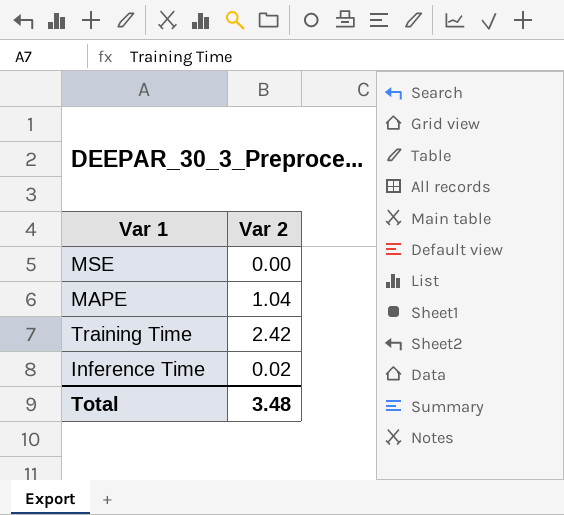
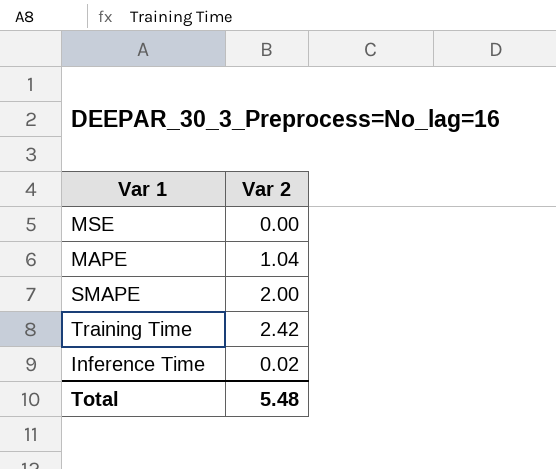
row SMAPE: none -> 2.00
Total | Var 2: 3.48 -> 5.48

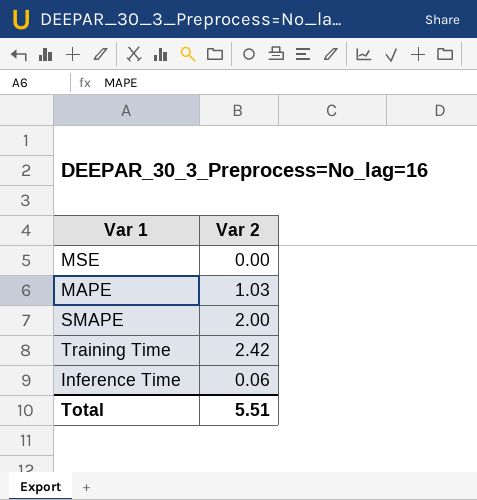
MAPE | Var 2: 1.04 -> 1.03
Inference Time | Var 2: 0.02 -> 0.06
Total | Var 2: 5.48 -> 5.51

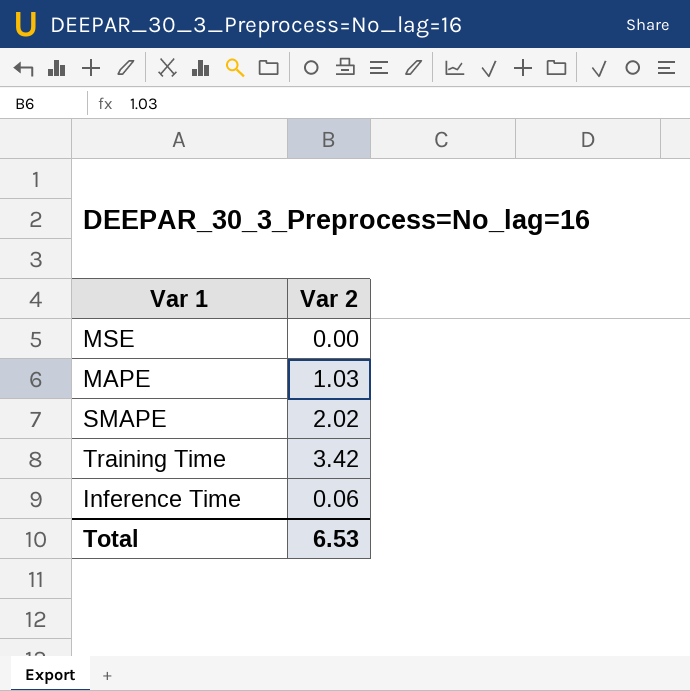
SMAPE | Var 2: 2.00 -> 2.02
Training Time | Var 2: 2.42 -> 3.42
Total | Var 2: 5.51 -> 6.53

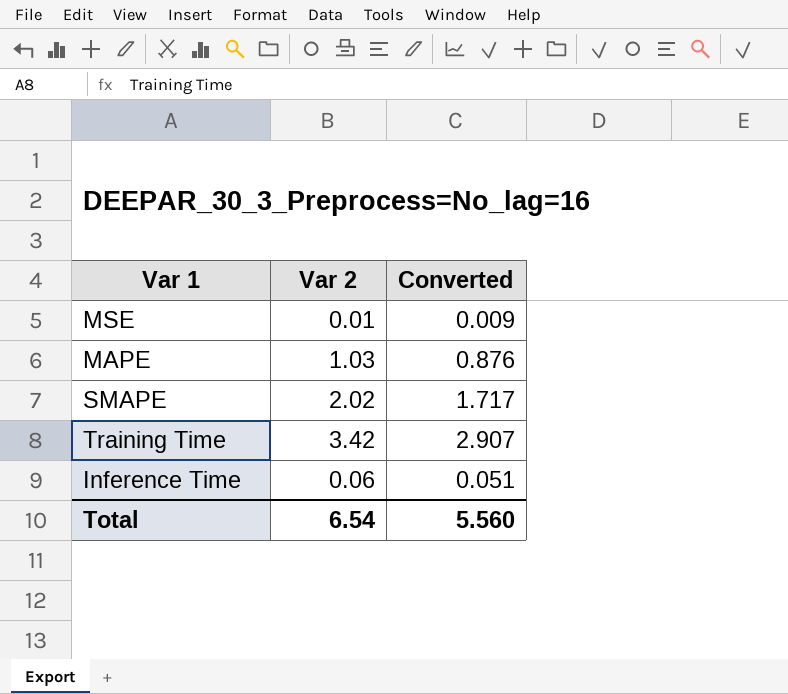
column Converted | formula: none -> [Var 2] * 0.85
MSE | Var 2: 0.00 -> 0.01
Total | Var 2: 6.53 -> 6.54

